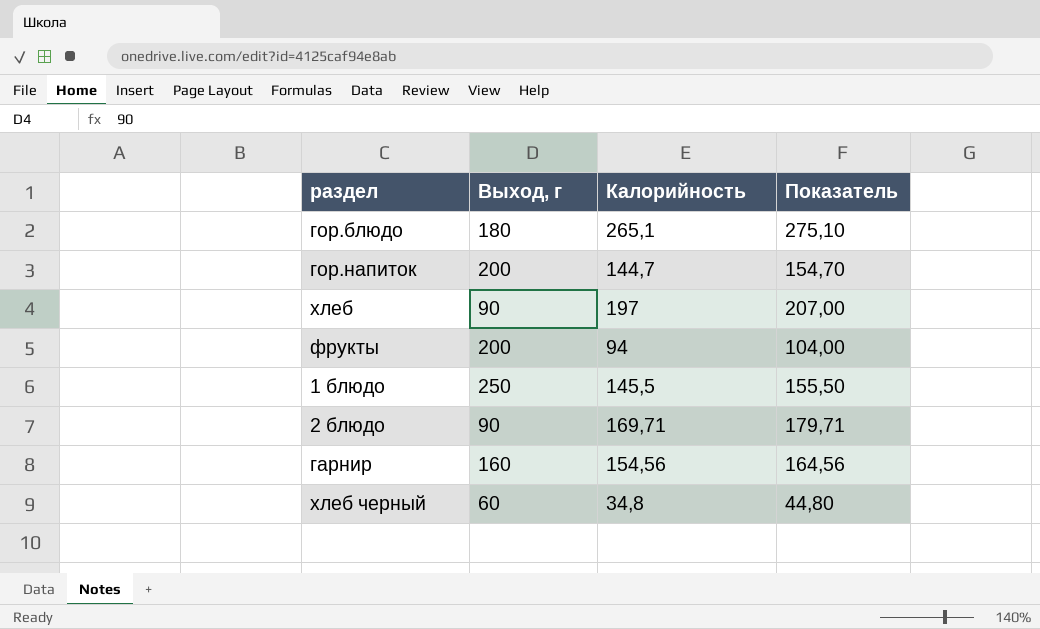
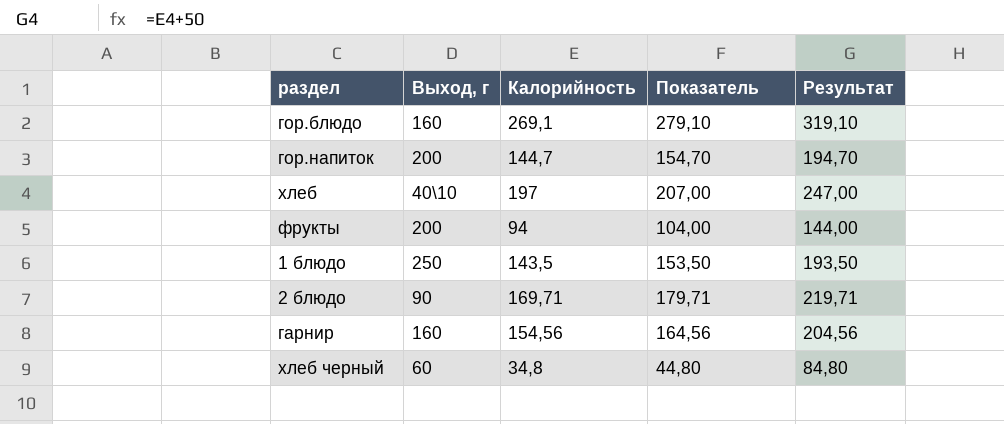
column Результат | formula: none -> [Калорийность] + 50
гор.блюдо | Выход, г: 180 -> 160
гор.блюдо | Калорийность: 265,1 -> 269,1
гор.блюдо | Показатель: 275,10 -> 279,10
хлеб | Выход, г: 90 -> 40\10
1 блюдо | Калорийность: 145,5 -> 143,5
1 блюдо | Показатель: 155,50 -> 153,50

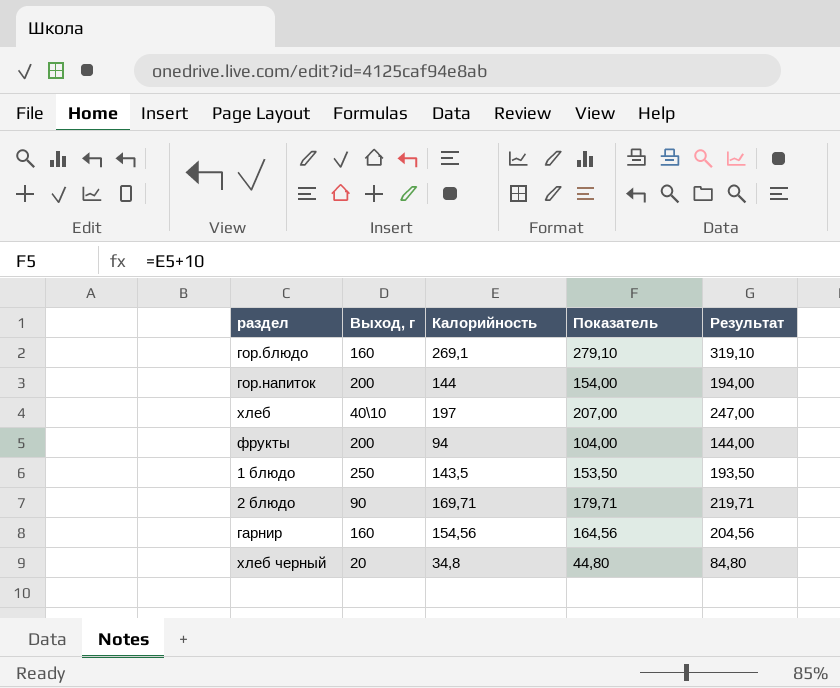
гор.напиток | Калорийность: 144,7 -> 144
гор.напиток | Показатель: 154,70 -> 154,00
гор.напиток | Результат: 194,70 -> 194,00
хлеб черный | Выход, г: 60 -> 20

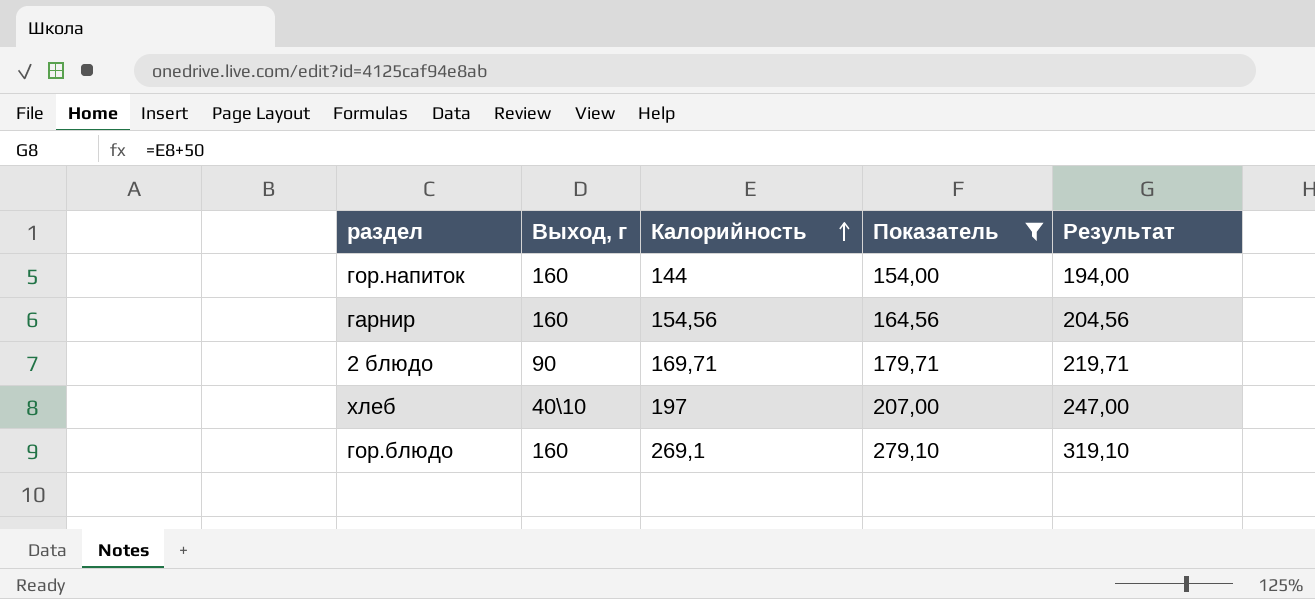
filter: none -> Показатель >= 154,00
row order: none -> Калорийность ascending
гор.напиток | Выход, г: 200 -> 160

